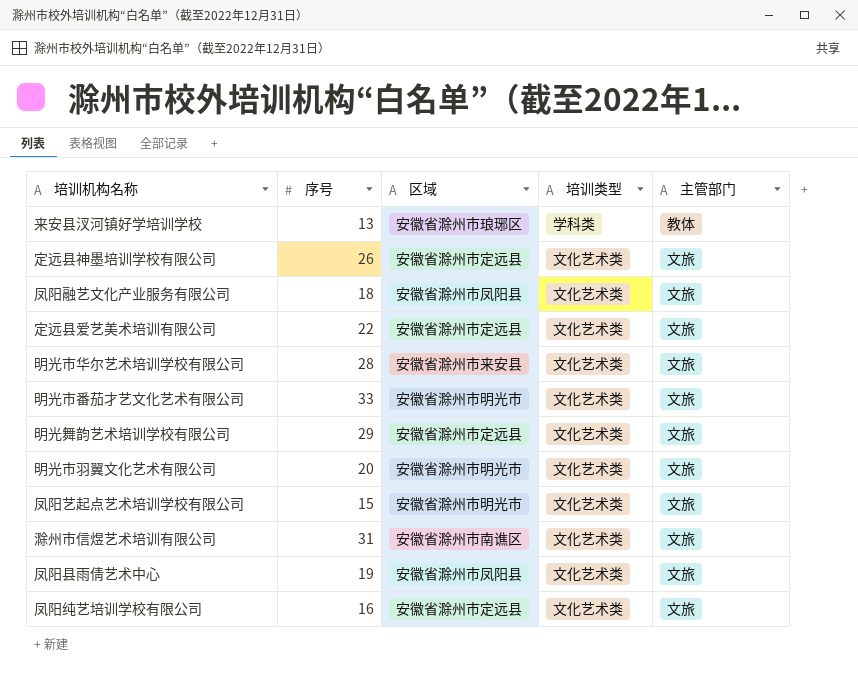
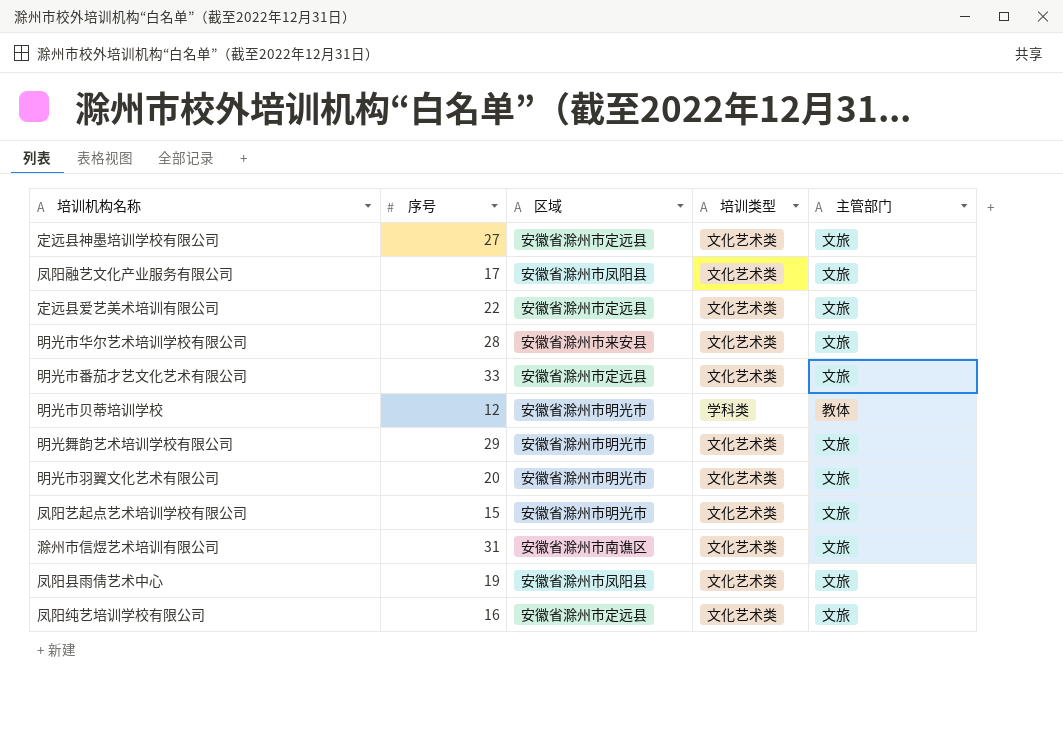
row 来安县汊河镇好学培训学校: 13 | 安徽省滁州市琅琊区 | 学科类 | 教体 -> none
定远县神墨培训学校有限公司 | 序号: 26 -> 27
凤阳融艺文化产业服务有限公司 | 序号: 18 -> 17
明光市番茄才艺文化艺术有限公司 | 区域: 安徽省滁州市明光市 -> 安徽省滁州市定远县
row 明光市贝蒂培训学校: none -> 12 | 安徽省滁州市明光市 | 学科类 | 教体
明光舞韵艺术培训学校有限公司 | 区域: 安徽省滁州市定远县 -> 安徽省滁州市明光市

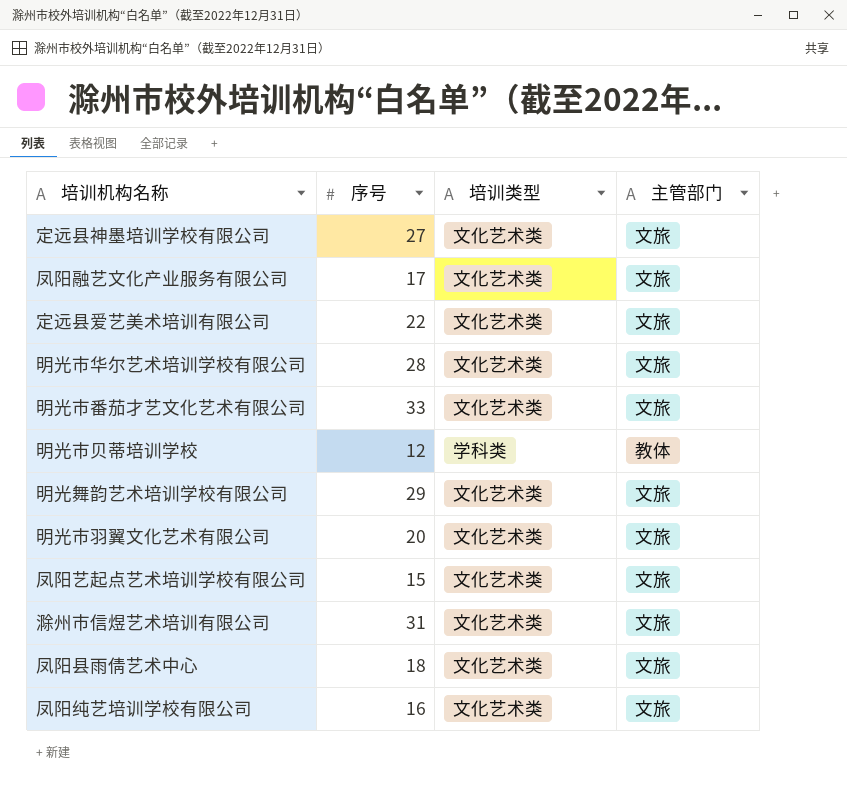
column 区域 | position: 3 -> none
凤阳县雨倩艺术中心 | 序号: 19 -> 18

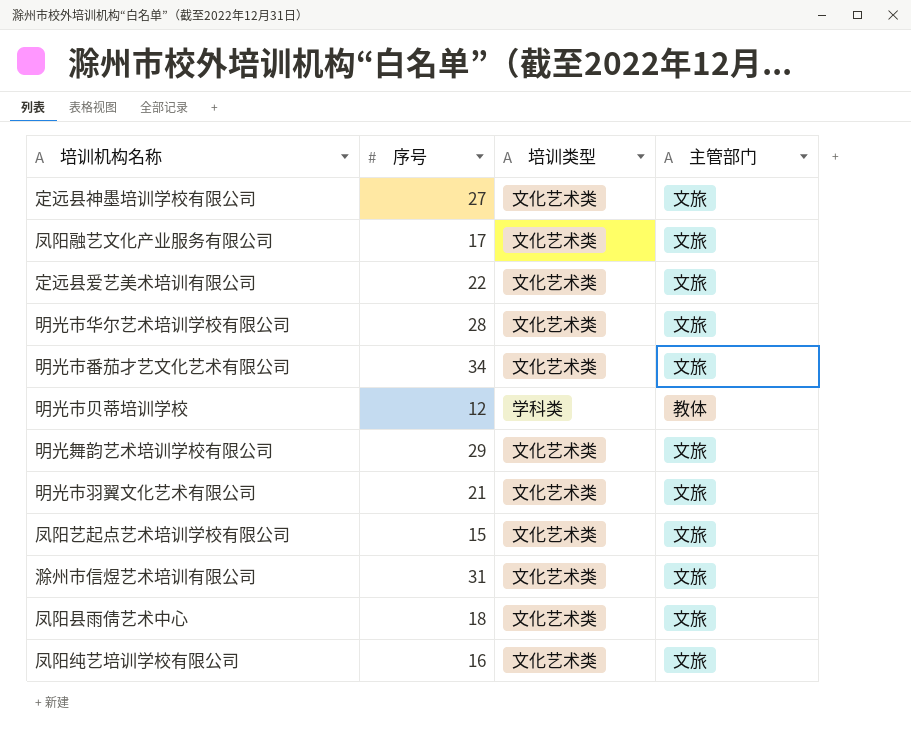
明光市番茄才艺文化艺术有限公司 | 序号: 33 -> 34
明光市羽翼文化艺术有限公司 | 序号: 20 -> 21

